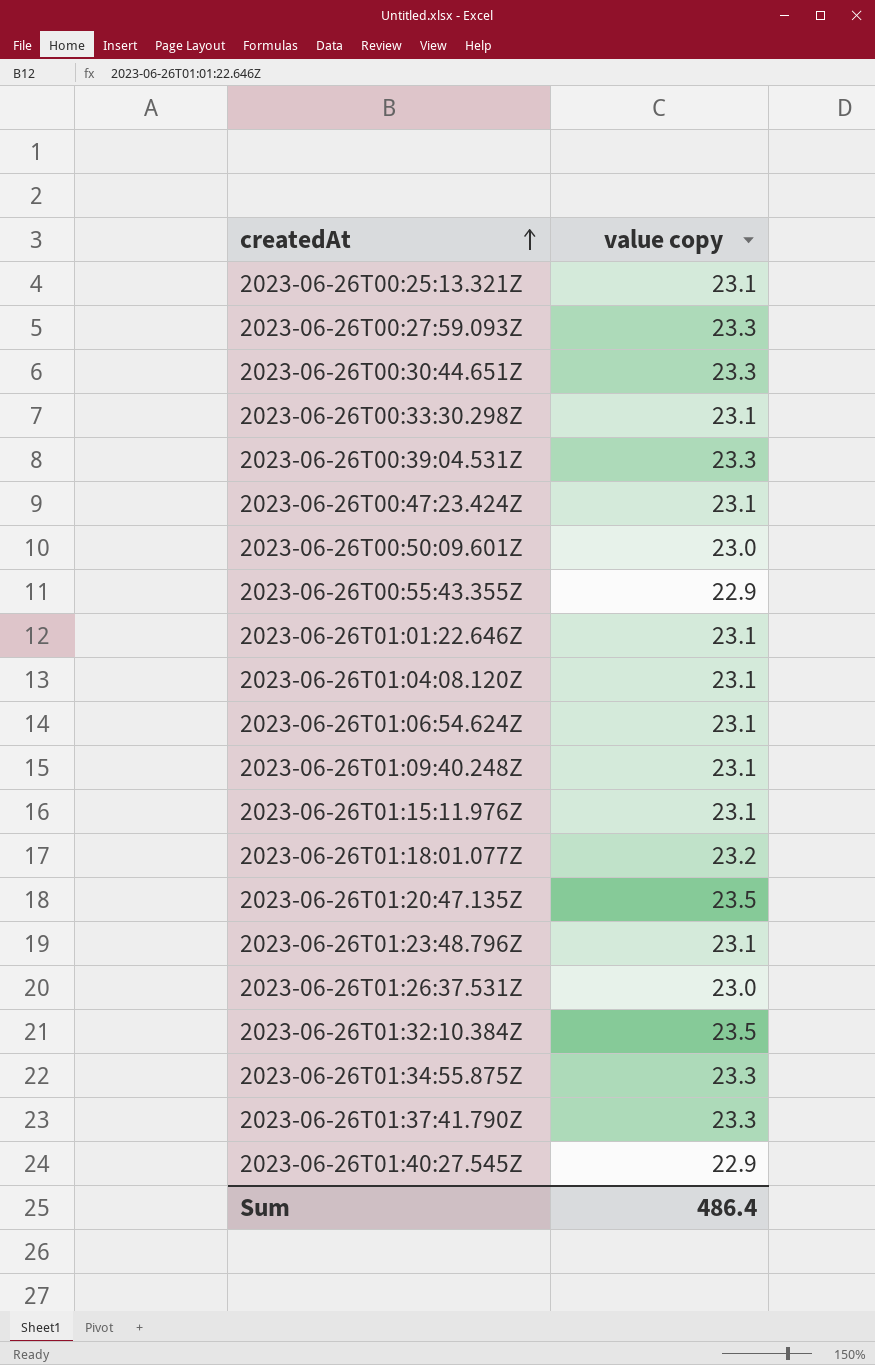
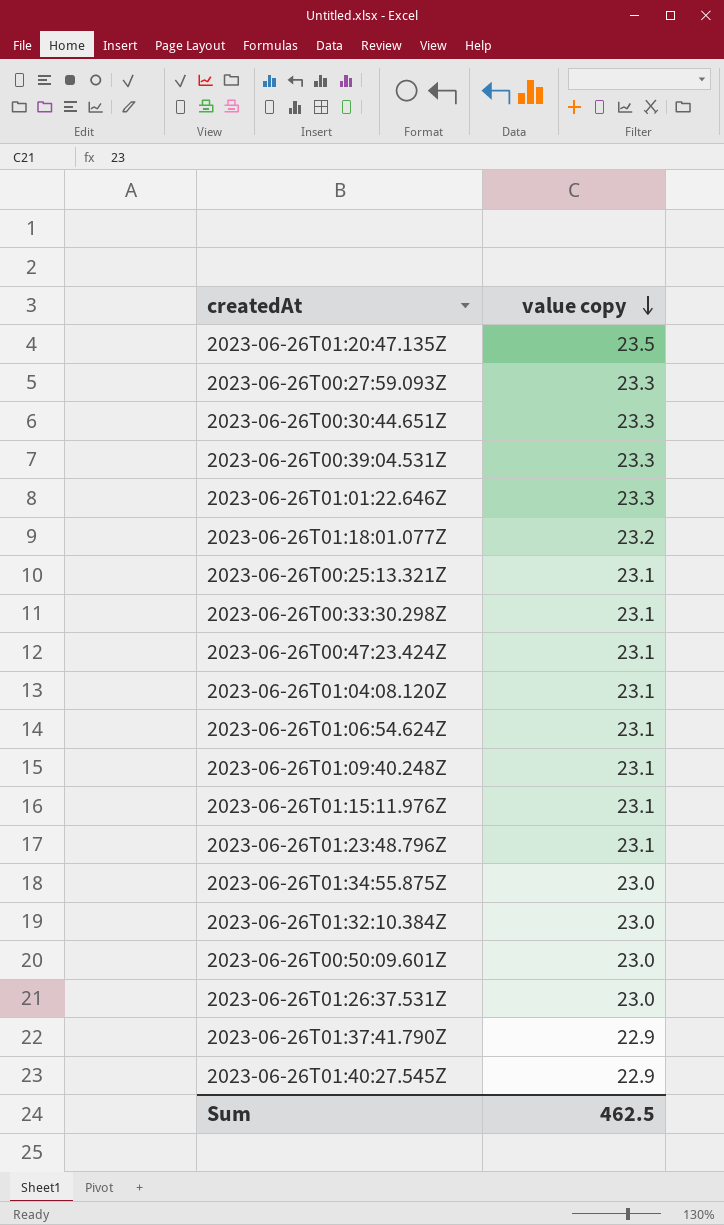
row order: createdAt ascending -> value copy descending
row 2023-06-26T00:55:43.355Z: 22.9 -> none
2023-06-26T01:01:22.646Z | value copy: 23.1 -> 23.3
2023-06-26T01:34:55.875Z | value copy: 23.3 -> 23.0
2023-06-26T01:32:10.384Z | value copy: 23.5 -> 23.0
2023-06-26T01:37:41.790Z | value copy: 23.3 -> 22.9
Sum | value copy: 486.4 -> 462.5

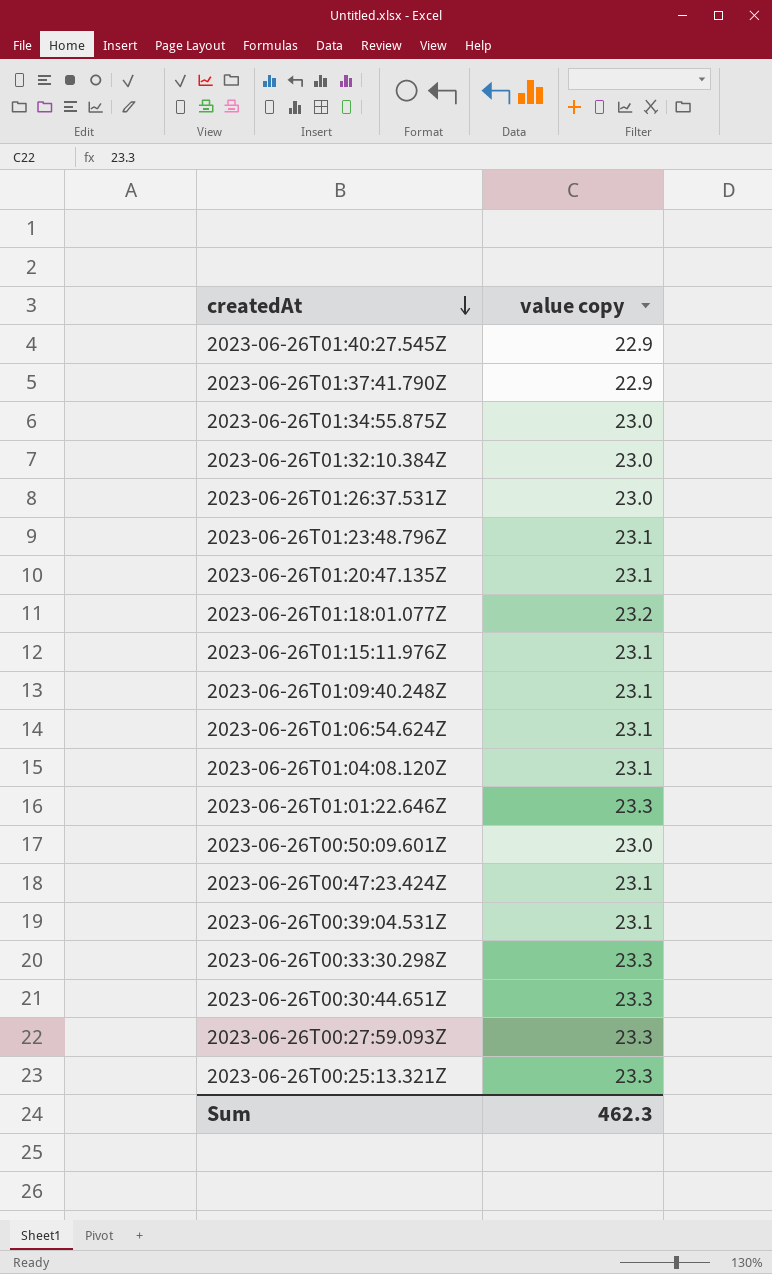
row order: value copy descending -> createdAt descending
2023-06-26T01:20:47.135Z | value copy: 23.5 -> 23.1
2023-06-26T00:39:04.531Z | value copy: 23.3 -> 23.1
2023-06-26T00:33:30.298Z | value copy: 23.1 -> 23.3
2023-06-26T00:25:13.321Z | value copy: 23.1 -> 23.3
Sum | value copy: 462.5 -> 462.3

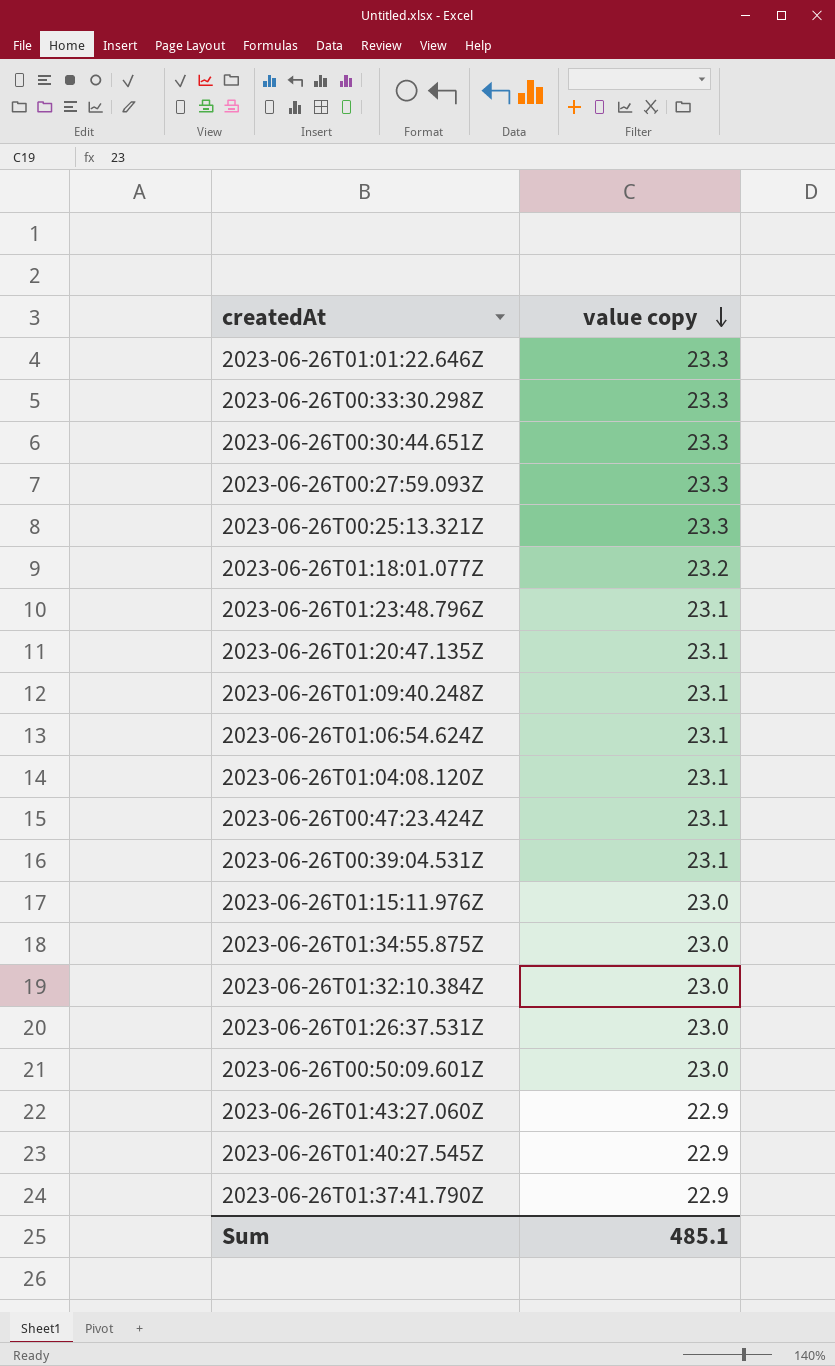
row order: createdAt descending -> value copy descending
2023-06-26T01:15:11.976Z | value copy: 23.1 -> 23.0
row 2023-06-26T01:43:27.060Z: none -> 22.9
Sum | value copy: 462.3 -> 485.1

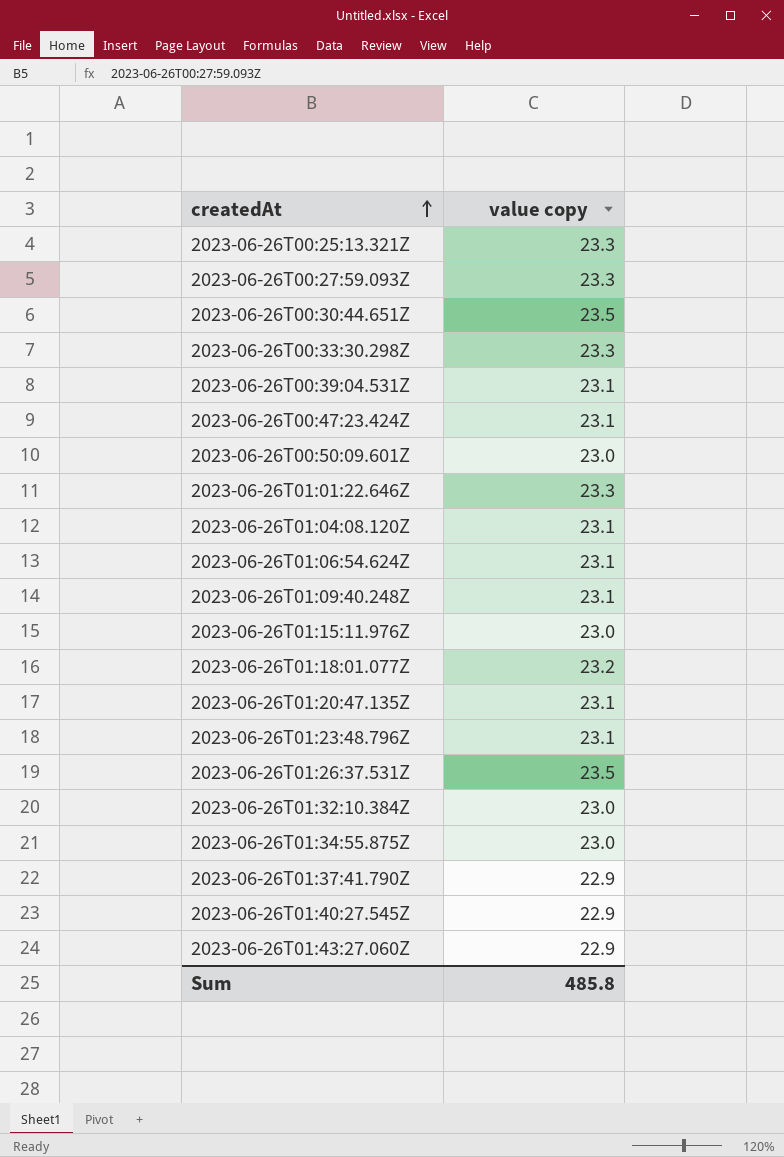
row order: value copy descending -> createdAt ascending
2023-06-26T00:30:44.651Z | value copy: 23.3 -> 23.5
2023-06-26T01:26:37.531Z | value copy: 23.0 -> 23.5
Sum | value copy: 485.1 -> 485.8

